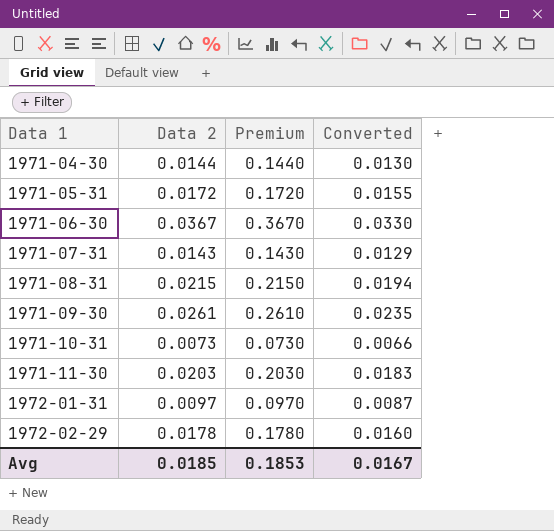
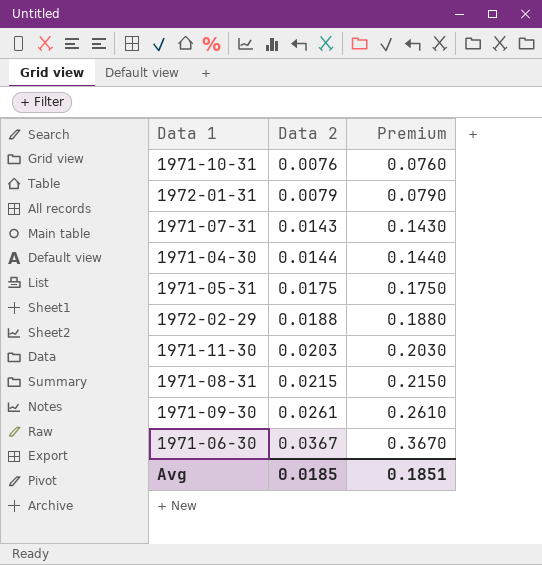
row order: Data 1 ascending -> Data 2 ascending
column Converted | formula: [Data 2] * 0.9 -> none
1971-10-31 | Data 2: 0.0073 -> 0.0076
1971-10-31 | Premium: 0.0730 -> 0.0760
1972-01-31 | Data 2: 0.0097 -> 0.0079
1972-01-31 | Premium: 0.0970 -> 0.0790
1971-05-31 | Data 2: 0.0172 -> 0.0175
1971-05-31 | Premium: 0.1720 -> 0.1750
1972-02-29 | Data 2: 0.0178 -> 0.0188
1972-02-29 | Premium: 0.1780 -> 0.1880
Avg | Premium: 0.1853 -> 0.1851

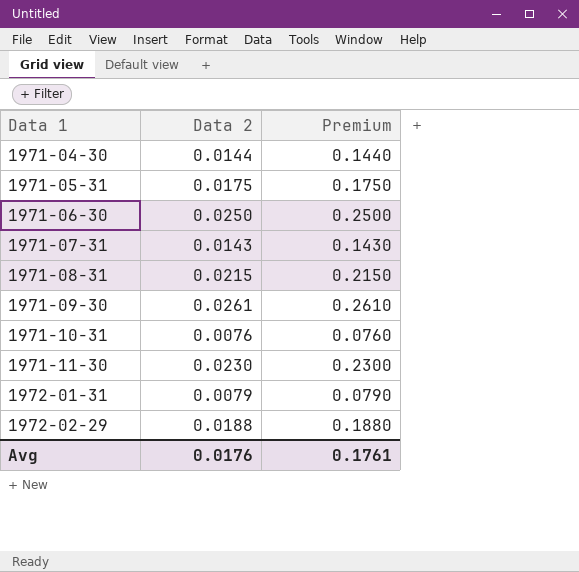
row order: Data 2 ascending -> Data 1 ascending
1971-06-30 | Data 2: 0.0367 -> 0.0250
1971-06-30 | Premium: 0.3670 -> 0.2500
1971-11-30 | Data 2: 0.0203 -> 0.0230
1971-11-30 | Premium: 0.2030 -> 0.2300
Avg | Data 2: 0.0185 -> 0.0176
Avg | Premium: 0.1851 -> 0.1761

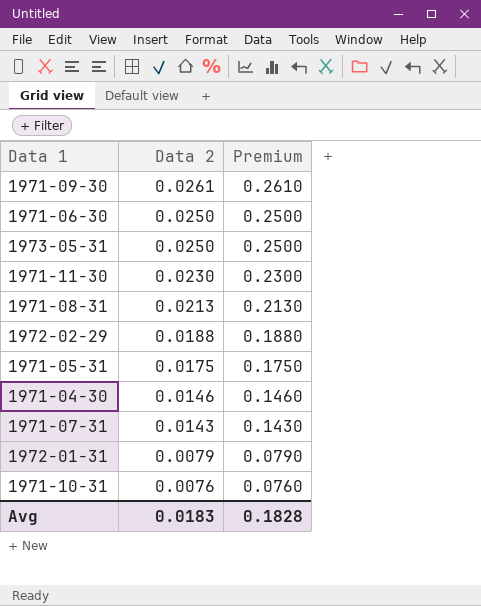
row order: Data 1 ascending -> Data 2 descending
row 1973-05-31: none -> 0.0250 | 0.2500
1971-08-31 | Data 2: 0.0215 -> 0.0213
1971-08-31 | Premium: 0.2150 -> 0.2130
1971-04-30 | Data 2: 0.0144 -> 0.0146
1971-04-30 | Premium: 0.1440 -> 0.1460
Avg | Data 2: 0.0176 -> 0.0183
Avg | Premium: 0.1761 -> 0.1828

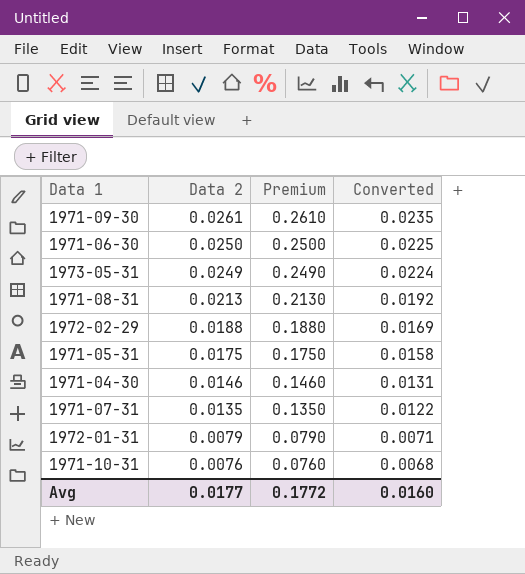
column Converted | formula: none -> [Data 2] * 0.9
row 1971-11-30: 0.0230 | 0.2300 -> none
1973-05-31 | Data 2: 0.0250 -> 0.0249
1973-05-31 | Premium: 0.2500 -> 0.2490
1971-07-31 | Data 2: 0.0143 -> 0.0135
1971-07-31 | Premium: 0.1430 -> 0.1350
Avg | Data 2: 0.0183 -> 0.0177
Avg | Premium: 0.1828 -> 0.1772

